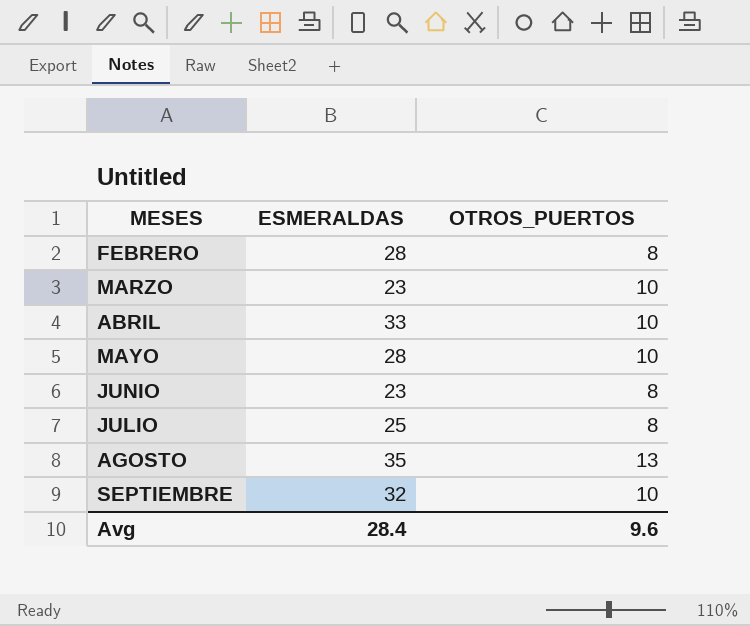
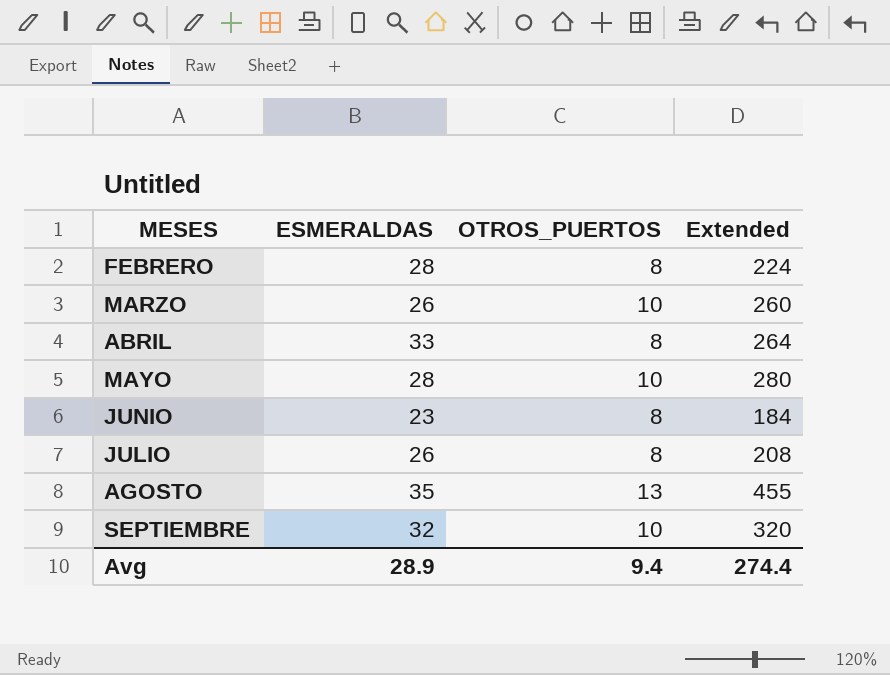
column Extended | formula: none -> [ESMERALDAS] * [OTROS_PUERTOS]
MARZO | ESMERALDAS: 23 -> 26
ABRIL | OTROS_PUERTOS: 10 -> 8
JULIO | ESMERALDAS: 25 -> 26
Avg | ESMERALDAS: 28.4 -> 28.9
Avg | OTROS_PUERTOS: 9.6 -> 9.4

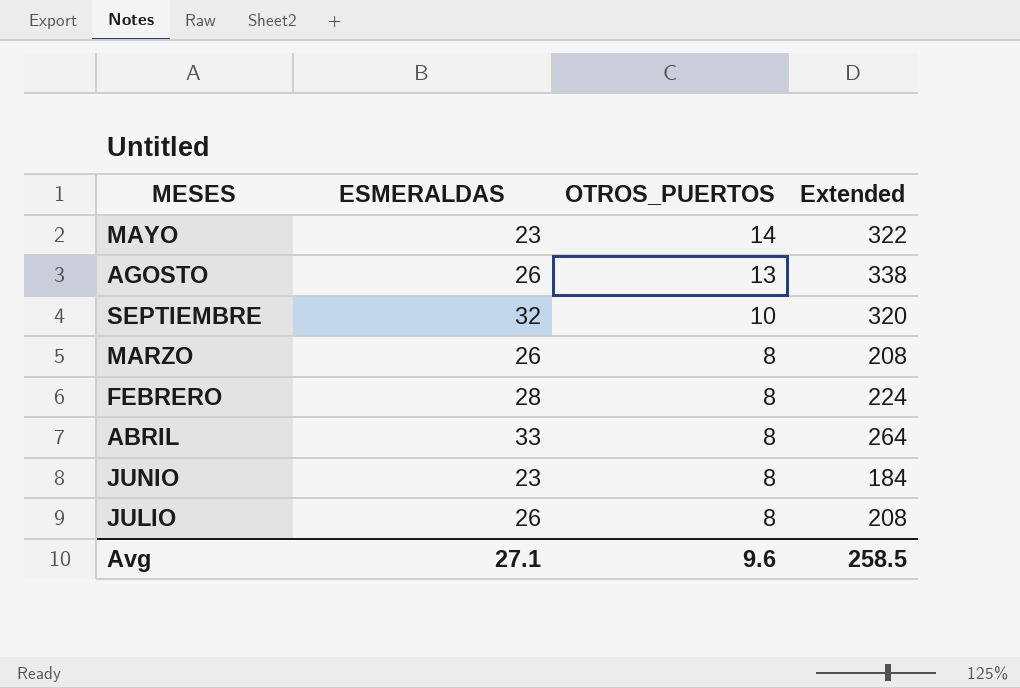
row order: MESES ascending -> OTROS_PUERTOS descending
MAYO | ESMERALDAS: 28 -> 23
MAYO | OTROS_PUERTOS: 10 -> 14
MAYO | Extended: 280 -> 322
AGOSTO | ESMERALDAS: 35 -> 26
AGOSTO | Extended: 455 -> 338
MARZO | OTROS_PUERTOS: 10 -> 8
MARZO | Extended: 260 -> 208
Avg | ESMERALDAS: 28.9 -> 27.1
Avg | OTROS_PUERTOS: 9.4 -> 9.6
Avg | Extended: 274.4 -> 258.5

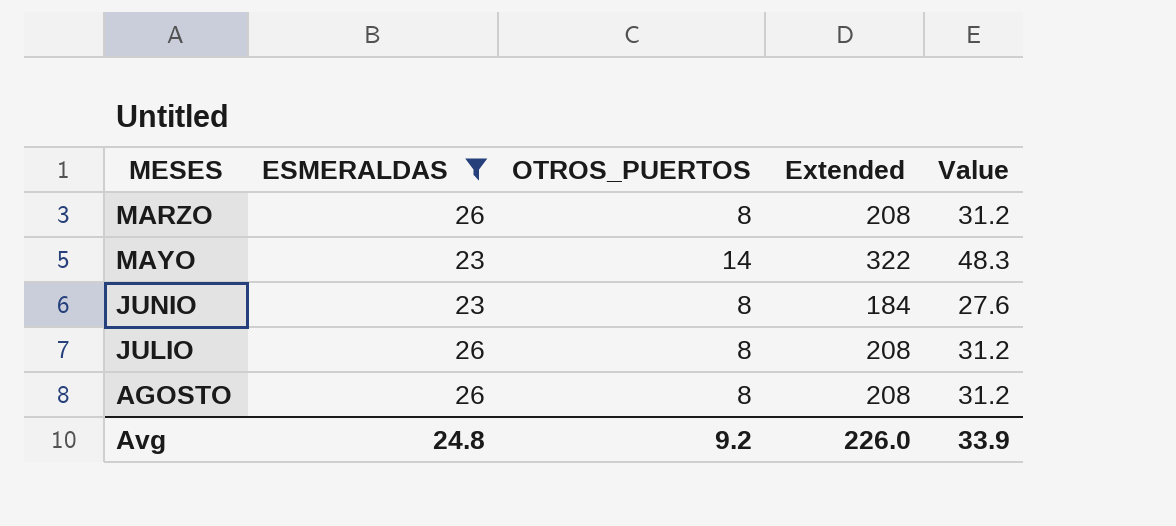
filter: none -> ESMERALDAS <= 26
row order: OTROS_PUERTOS descending -> MESES ascending
column Value | formula: none -> [Extended] * 0.15
AGOSTO | OTROS_PUERTOS: 13 -> 8
AGOSTO | Extended: 338 -> 208
Avg | ESMERALDAS: 27.1 -> 24.8
Avg | OTROS_PUERTOS: 9.6 -> 9.2
Avg | Extended: 258.5 -> 226.0

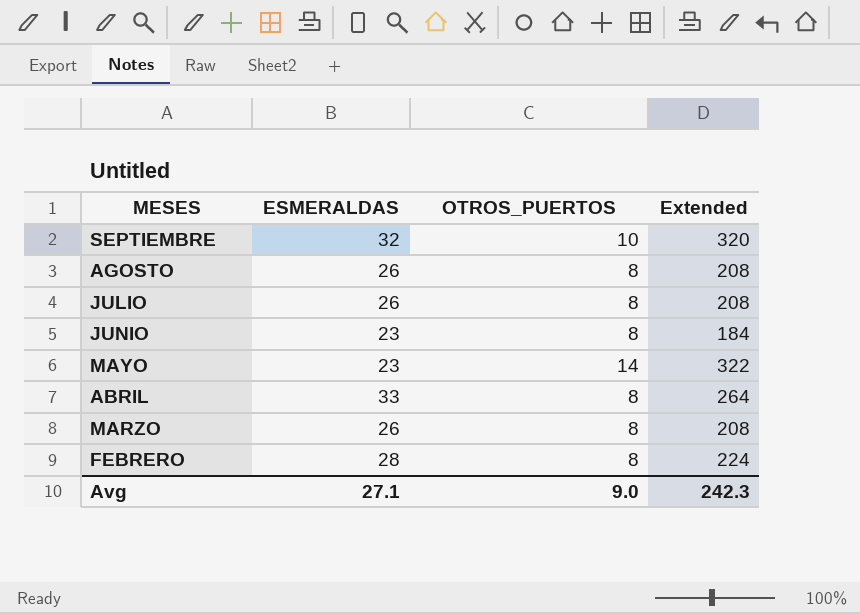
filter: ESMERALDAS <= 26 -> none
row order: MESES ascending -> MESES descending
column Value | formula: [Extended] * 0.15 -> none
Avg | ESMERALDAS: 24.8 -> 27.1
Avg | OTROS_PUERTOS: 9.2 -> 9.0
Avg | Extended: 226.0 -> 242.3

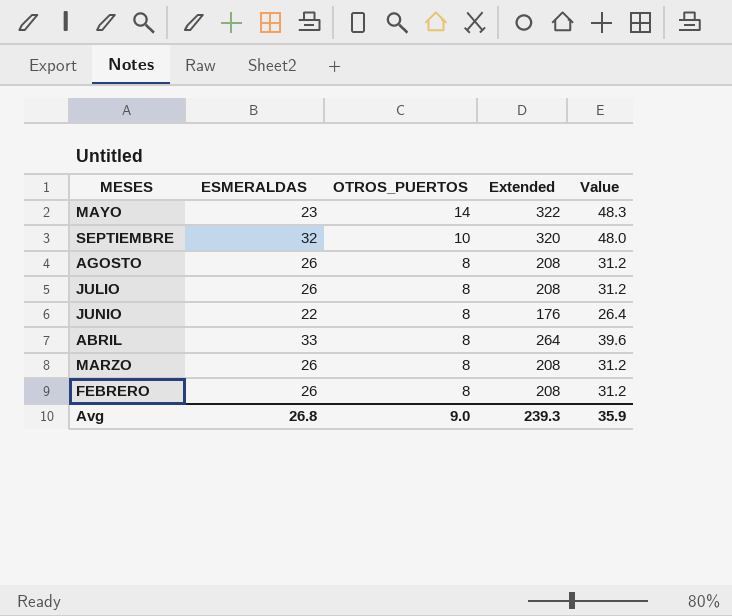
row order: MESES descending -> OTROS_PUERTOS descending
column Value | formula: none -> [Extended] * 0.15
JUNIO | ESMERALDAS: 23 -> 22
JUNIO | Extended: 184 -> 176
FEBRERO | ESMERALDAS: 28 -> 26
FEBRERO | Extended: 224 -> 208
Avg | ESMERALDAS: 27.1 -> 26.8
Avg | Extended: 242.3 -> 239.3

